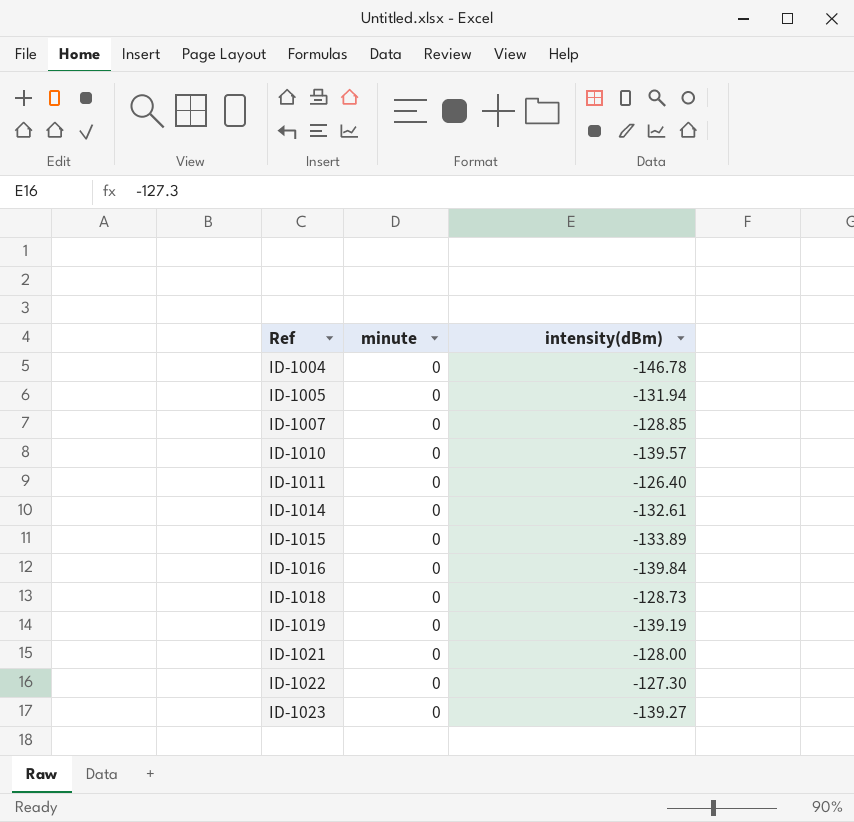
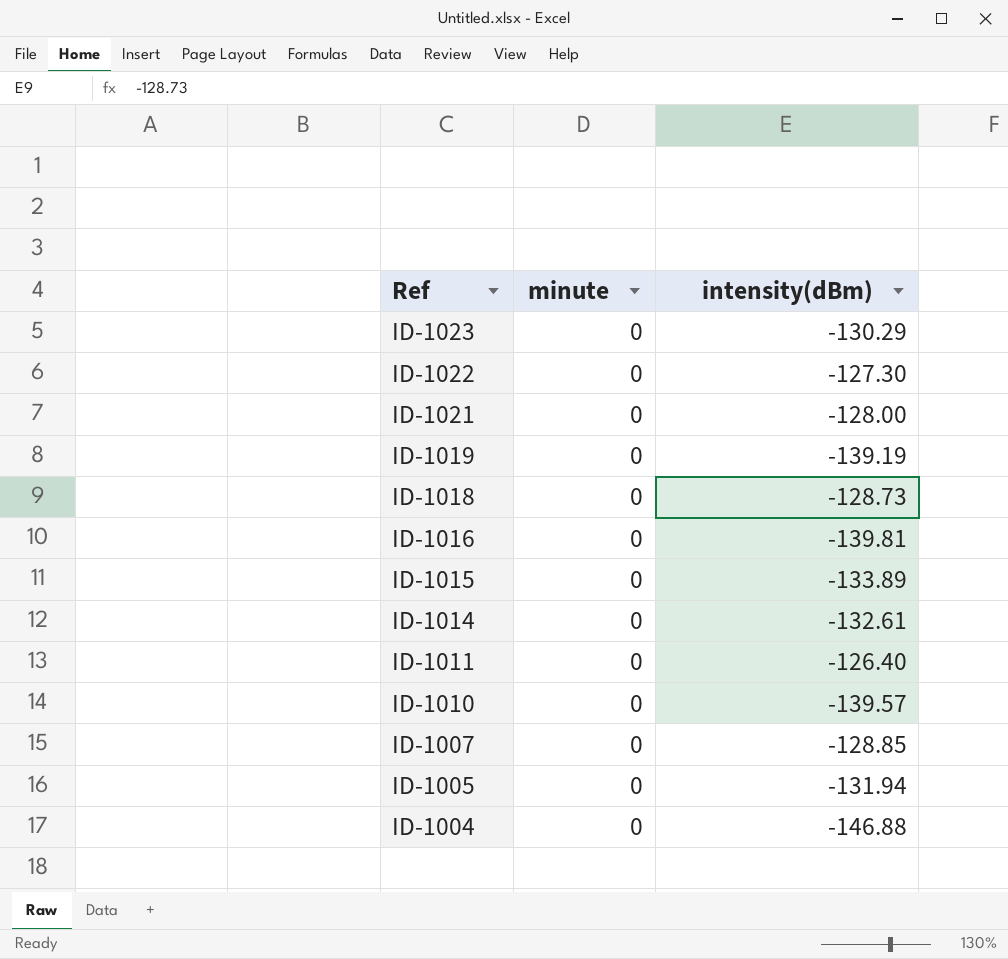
row order: Ref ascending -> Ref descending
ID-1023 | intensity(dBm): -139.27 -> -130.29
ID-1016 | intensity(dBm): -139.84 -> -139.81
ID-1004 | intensity(dBm): -146.78 -> -146.88

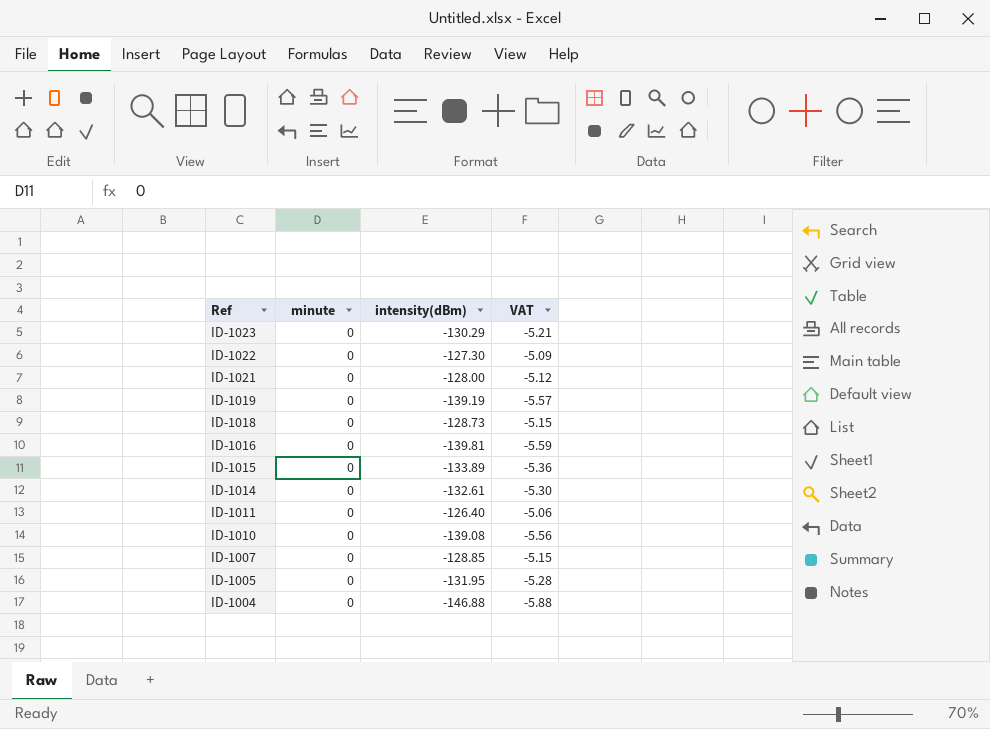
column VAT | formula: none -> [intensity(dBm)] * 0.04
ID-1010 | intensity(dBm): -139.57 -> -139.08
ID-1005 | intensity(dBm): -131.94 -> -131.95

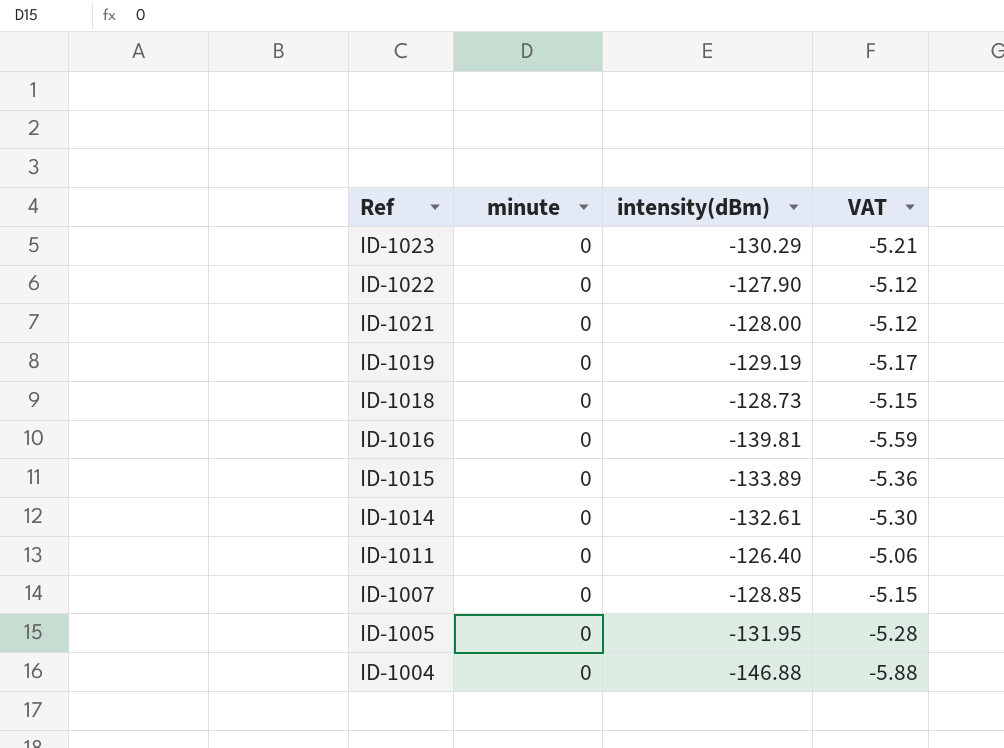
row ID-1010: 0 | -139.08 | -5.56 -> none
ID-1022 | intensity(dBm): -127.30 -> -127.90
ID-1022 | VAT: -5.09 -> -5.12
ID-1019 | intensity(dBm): -139.19 -> -129.19
ID-1019 | VAT: -5.57 -> -5.17

